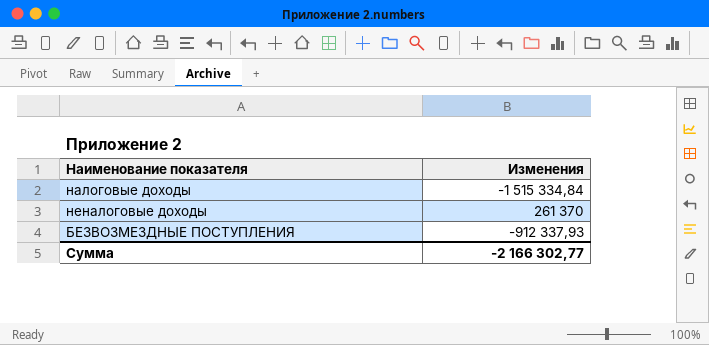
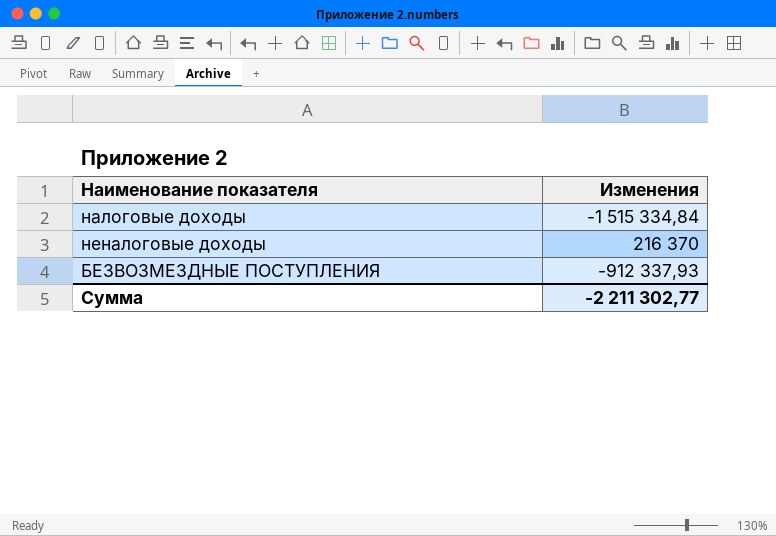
неналоговые доходы | Изменения: 261 370 -> 216 370
Сумма | Изменения: -2 166 302,77 -> -2 211 302,77

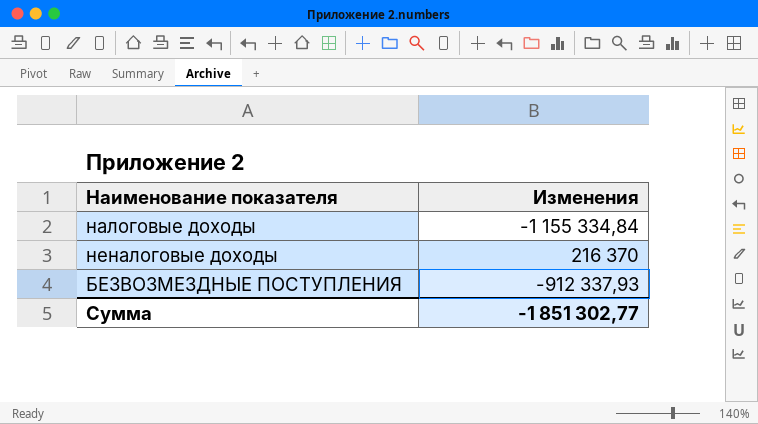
налоговые доходы | Изменения: -1 515 334,84 -> -1 155 334,84
Сумма | Изменения: -2 211 302,77 -> -1 851 302,77

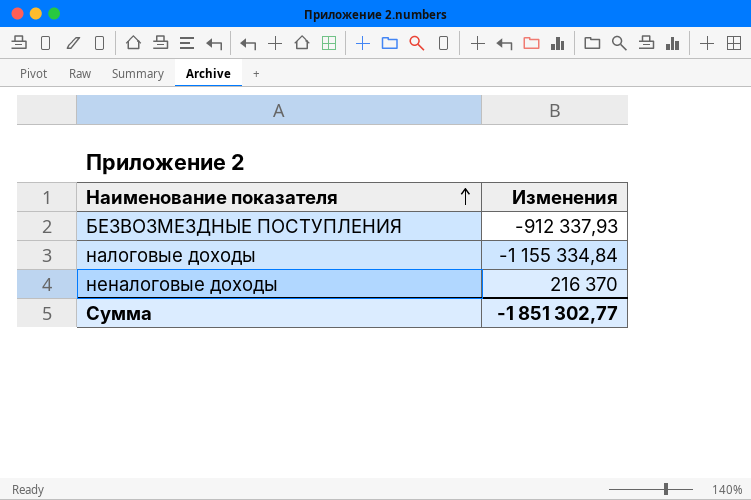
row order: none -> Наименование показателя ascending

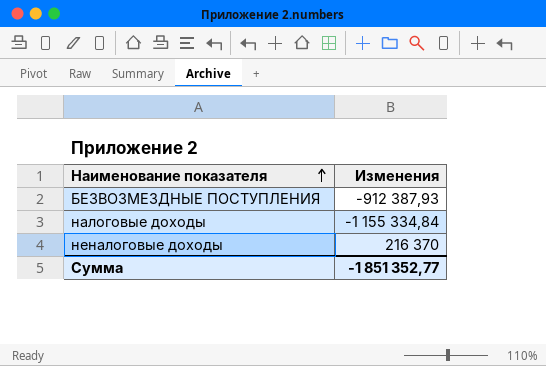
БЕЗВОЗМЕЗДНЫЕ ПОСТУПЛЕНИЯ | Изменения: -912 337,93 -> -912 387,93
Сумма | Изменения: -1 851 302,77 -> -1 851 352,77

